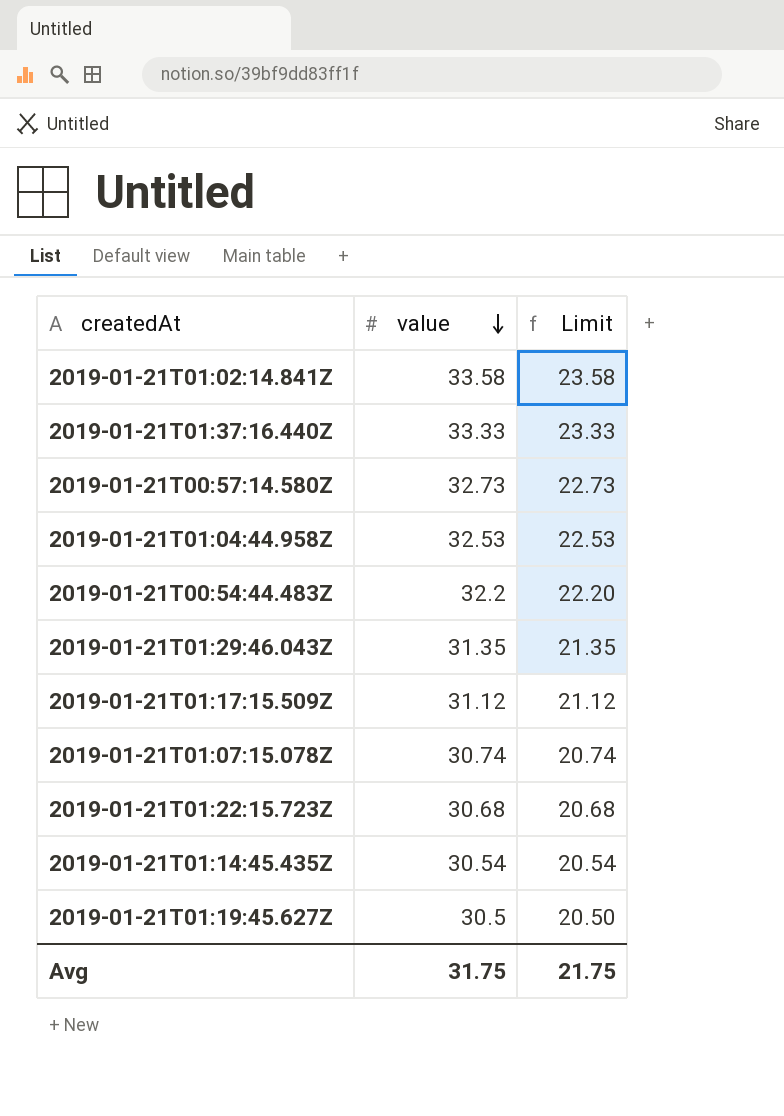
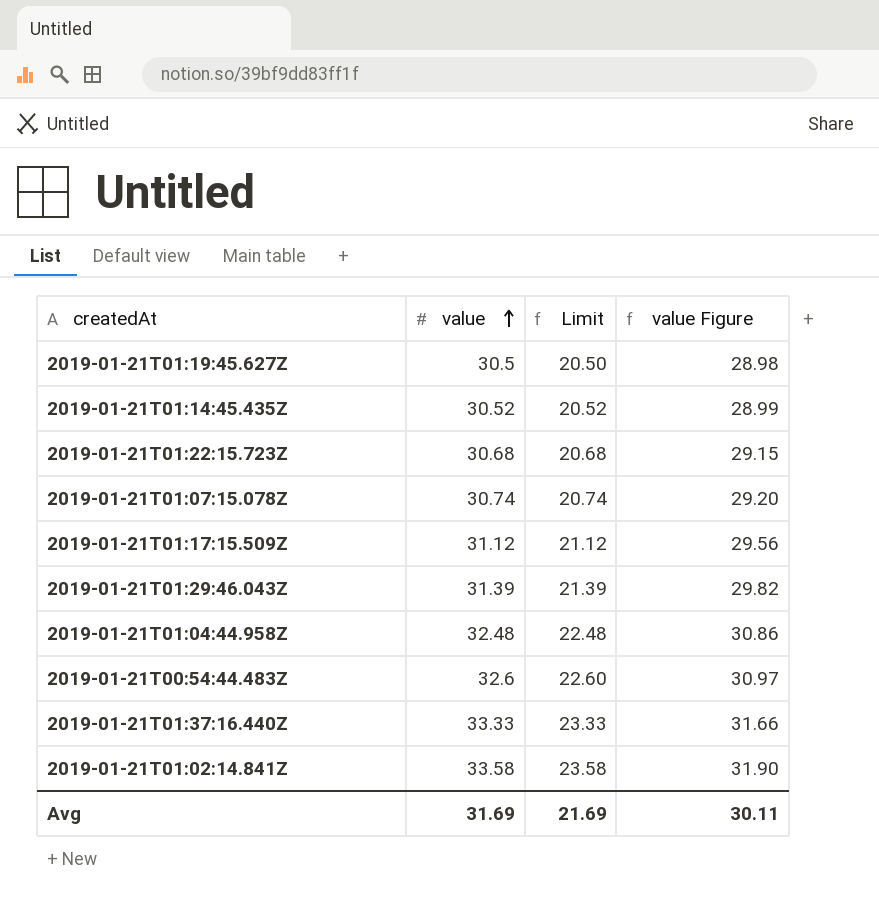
row order: value descending -> value ascending
column value Figure | formula: none -> [value] * 0.95
row 2019-01-21T00:57:14.580Z: 32.73 | 22.73 -> none
2019-01-21T01:14:45.435Z | value: 30.54 -> 30.52
2019-01-21T01:14:45.435Z | Limit: 20.54 -> 20.52
2019-01-21T01:29:46.043Z | value: 31.35 -> 31.39
2019-01-21T01:29:46.043Z | Limit: 21.35 -> 21.39
2019-01-21T01:04:44.958Z | value: 32.53 -> 32.48
2019-01-21T01:04:44.958Z | Limit: 22.53 -> 22.48
2019-01-21T00:54:44.483Z | value: 32.2 -> 32.6
2019-01-21T00:54:44.483Z | Limit: 22.20 -> 22.60
Avg | value: 31.75 -> 31.69
Avg | Limit: 21.75 -> 21.69

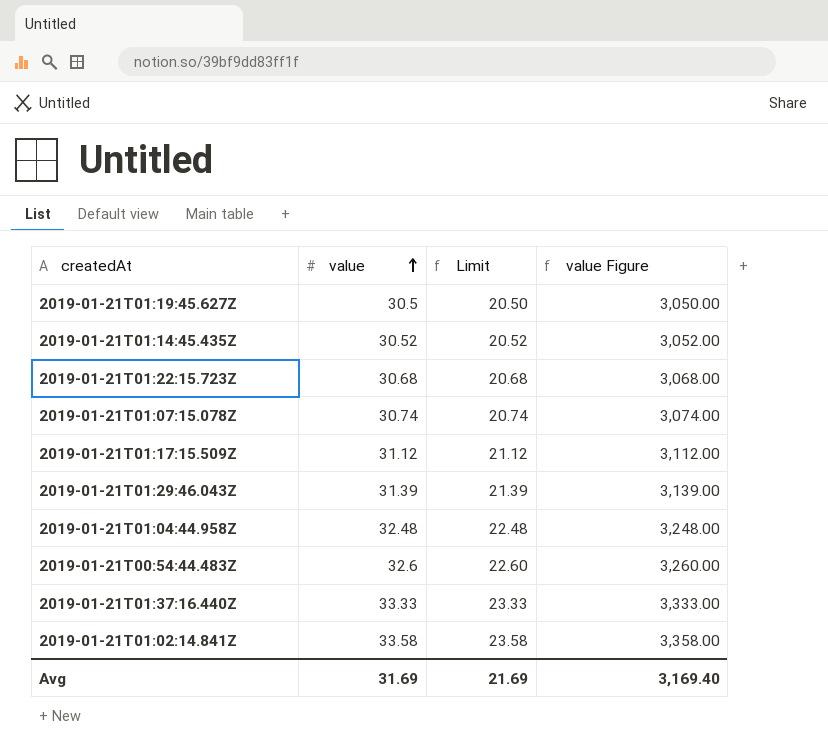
column value Figure | formula: [value] * 0.95 -> [value] * 100
Avg | value Figure: 30.11 -> 3,169.40

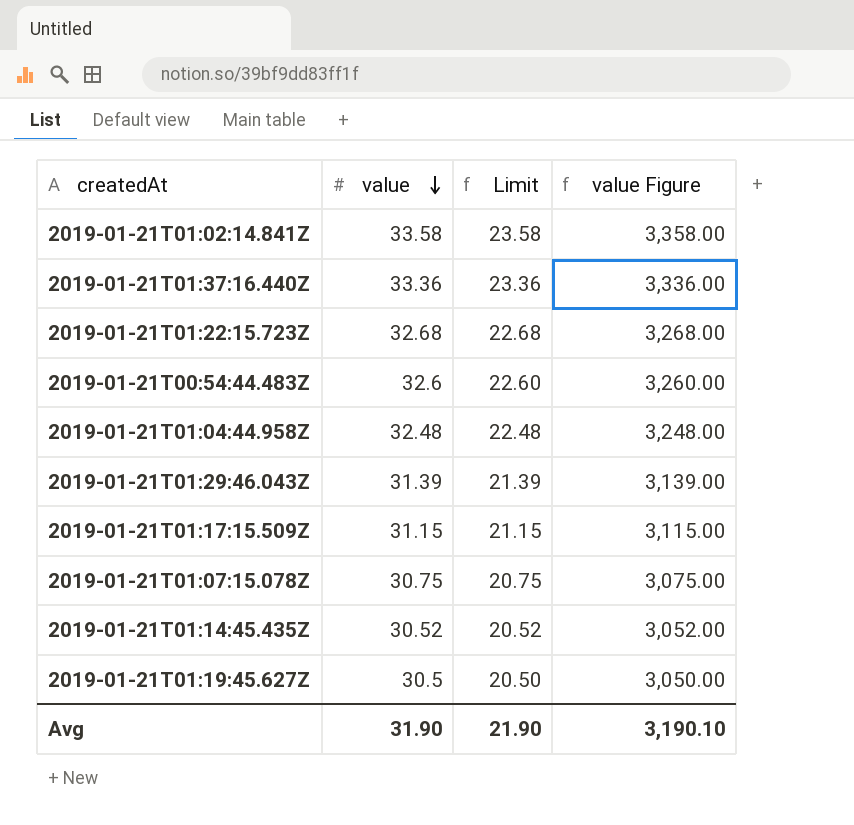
row order: value ascending -> value descending
2019-01-21T01:37:16.440Z | value: 33.33 -> 33.36
2019-01-21T01:37:16.440Z | Limit: 23.33 -> 23.36
2019-01-21T01:37:16.440Z | value Figure: 3,333.00 -> 3,336.00
2019-01-21T01:22:15.723Z | value: 30.68 -> 32.68
2019-01-21T01:22:15.723Z | Limit: 20.68 -> 22.68
2019-01-21T01:22:15.723Z | value Figure: 3,068.00 -> 3,268.00
2019-01-21T01:17:15.509Z | value: 31.12 -> 31.15
2019-01-21T01:17:15.509Z | Limit: 21.12 -> 21.15
2019-01-21T01:17:15.509Z | value Figure: 3,112.00 -> 3,115.00
2019-01-21T01:07:15.078Z | value: 30.74 -> 30.75
2019-01-21T01:07:15.078Z | Limit: 20.74 -> 20.75
2019-01-21T01:07:15.078Z | value Figure: 3,074.00 -> 3,075.00
Avg | value: 31.69 -> 31.90
Avg | Limit: 21.69 -> 21.90
Avg | value Figure: 3,169.40 -> 3,190.10

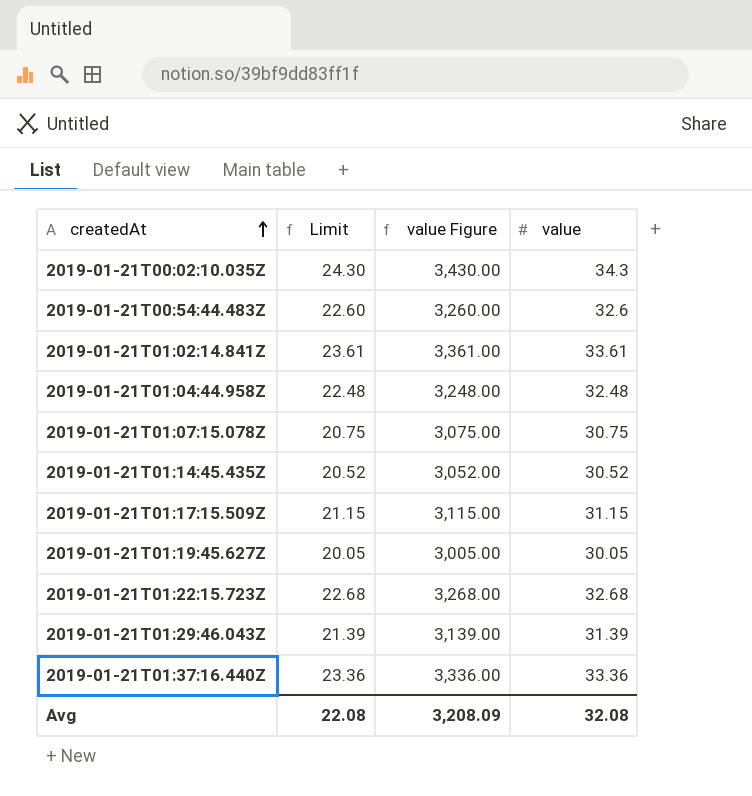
row order: value descending -> createdAt ascending
column value | position: 2 -> 4
row 2019-01-21T00:02:10.035Z: none -> 24.30 | 3,430.00 | 34.3
2019-01-21T01:02:14.841Z | Limit: 23.58 -> 23.61
2019-01-21T01:02:14.841Z | value Figure: 3,358.00 -> 3,361.00
2019-01-21T01:02:14.841Z | value: 33.58 -> 33.61
2019-01-21T01:19:45.627Z | Limit: 20.50 -> 20.05
2019-01-21T01:19:45.627Z | value Figure: 3,050.00 -> 3,005.00
2019-01-21T01:19:45.627Z | value: 30.5 -> 30.05
Avg | Limit: 21.90 -> 22.08
Avg | value Figure: 3,190.10 -> 3,208.09
Avg | value: 31.90 -> 32.08

